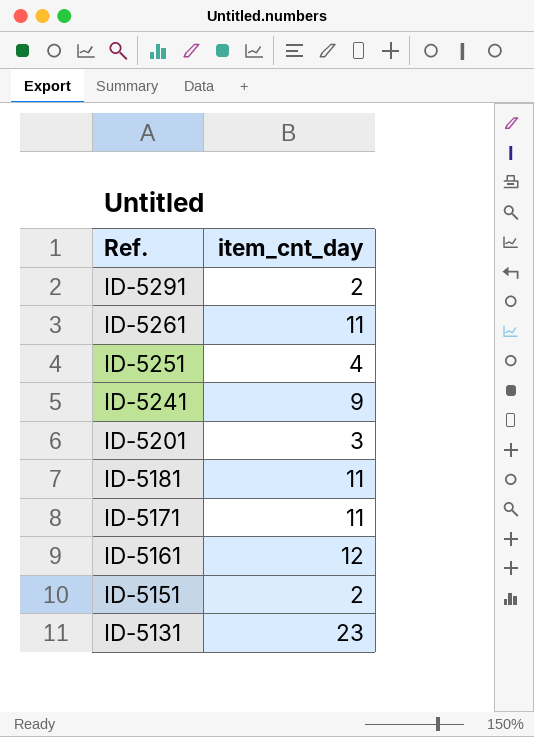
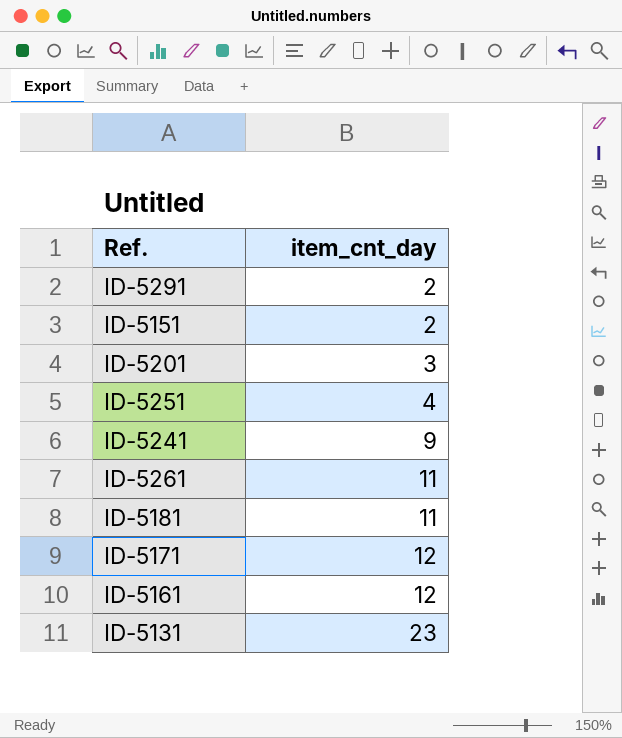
row order: Ref. descending -> item_cnt_day ascending
ID-5171 | item_cnt_day: 11 -> 12

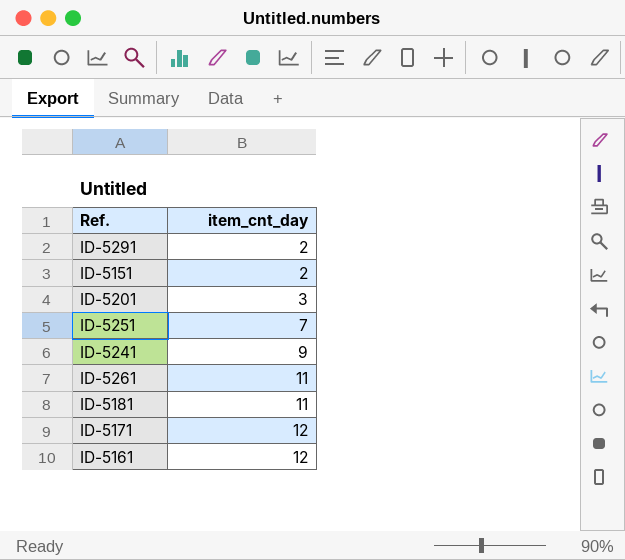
row ID-5131: 23 -> none
ID-5251 | item_cnt_day: 4 -> 7

